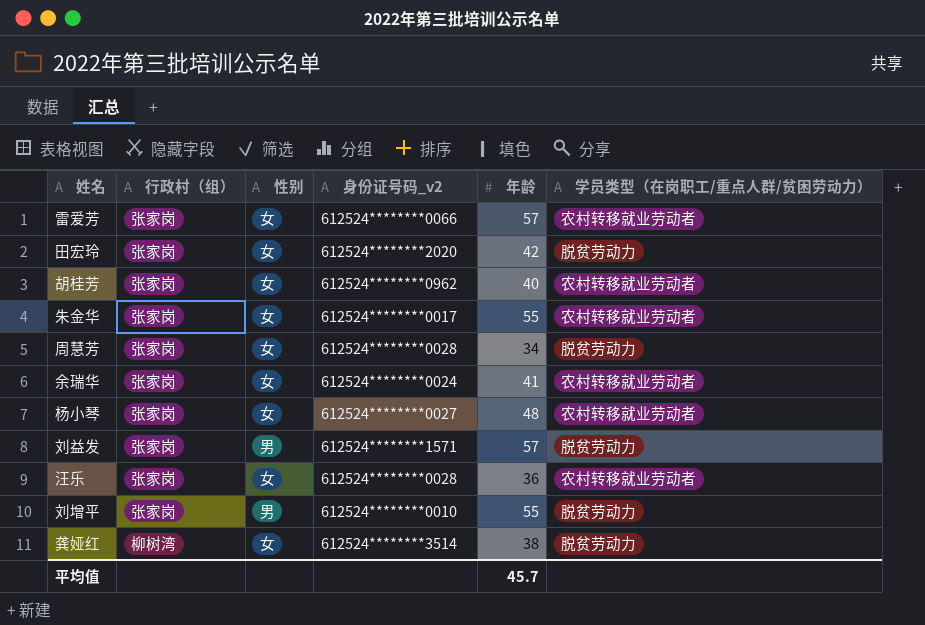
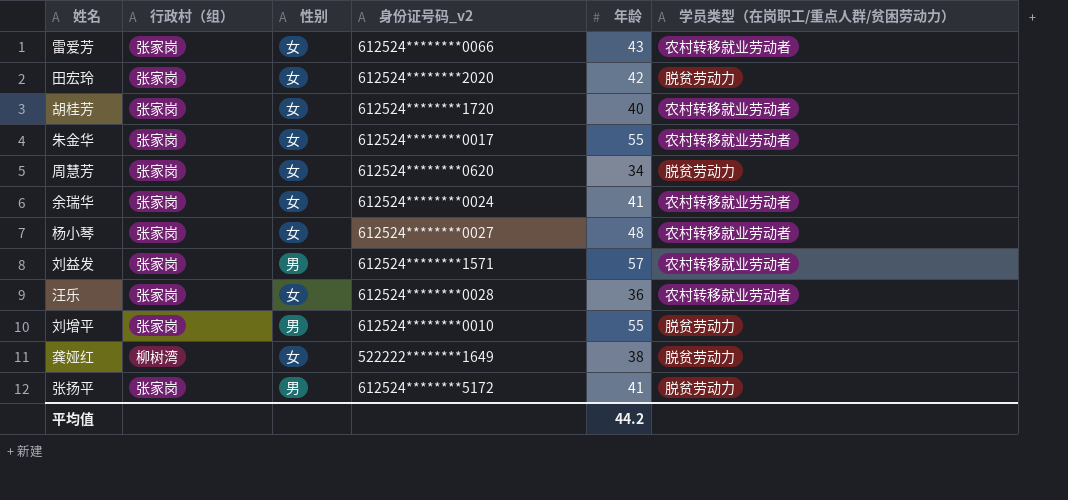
雷爱芳 | 年龄: 57 -> 43
胡桂芳 | 身份证号码_v2: 612524********0962 -> 612524********1720
周慧芳 | 身份证号码_v2: 612524********0028 -> 612524********0620
刘益发 | 学员类型（在岗职工/重点人群/贫困劳动力）: 脱贫劳动力 -> 农村转移就业劳动者
龚娅红 | 身份证号码_v2: 612524********3514 -> 522222********1649
row 张扬平: none -> 张家岗 | 男 | 612524********5172 | 41 | 脱贫劳动力
平均值 | 年龄: 45.7 -> 44.2

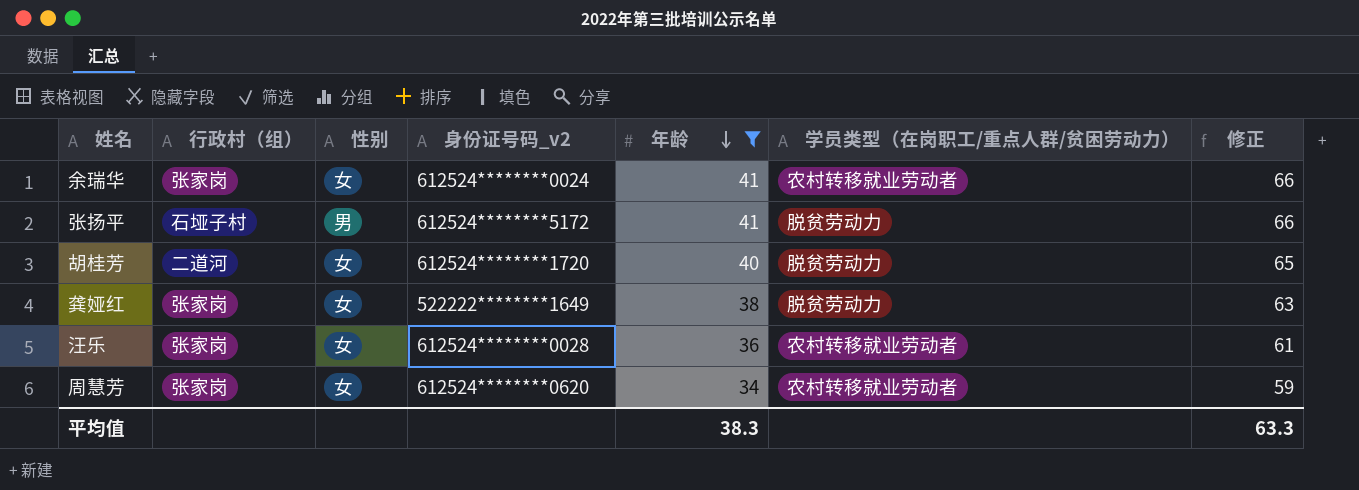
filter: none -> 年龄 <= 41
row order: none -> 年龄 descending
column 修正 | formula: none -> [年龄] + 25
张扬平 | 行政村（组）: 张家岗 -> 石垭子村
胡桂芳 | 行政村（组）: 张家岗 -> 二道河
胡桂芳 | 学员类型（在岗职工/重点人群/贫困劳动力）: 农村转移就业劳动者 -> 脱贫劳动力
龚娅红 | 行政村（组）: 柳树湾 -> 张家岗
周慧芳 | 学员类型（在岗职工/重点人群/贫困劳动力）: 脱贫劳动力 -> 农村转移就业劳动者
平均值 | 年龄: 44.2 -> 38.3

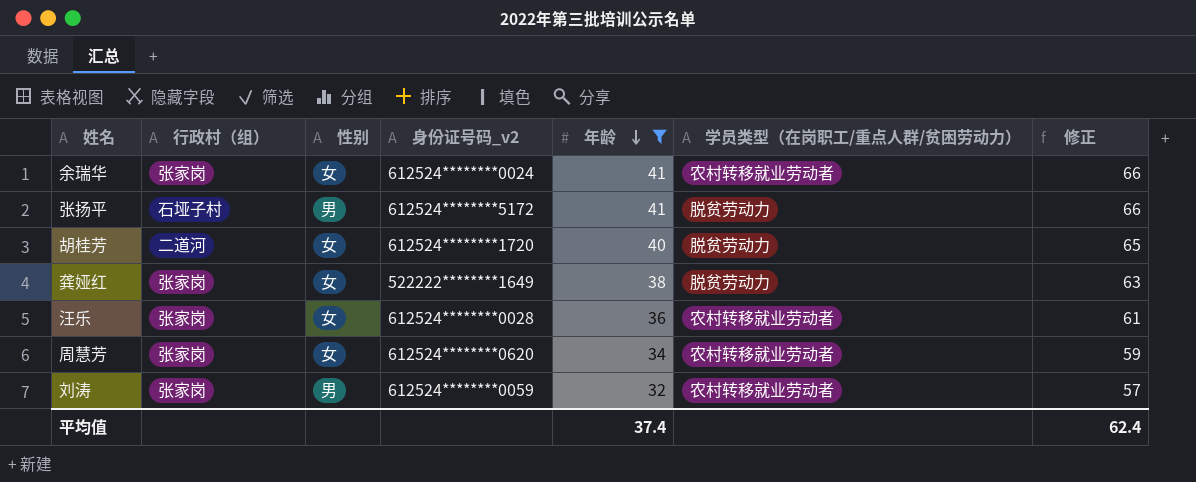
row 刘涛: none -> 张家岗 | 男 | 612524********0059 | 32 | 农村转移就业劳动者 | 57
平均值 | 年龄: 38.3 -> 37.4
平均值 | 修正: 63.3 -> 62.4

